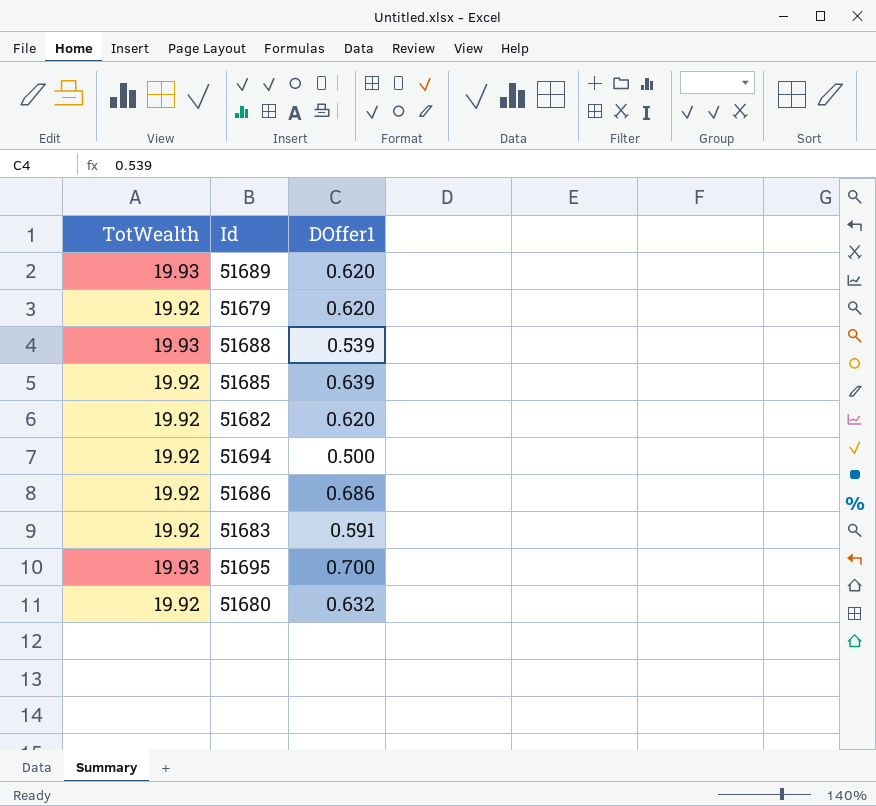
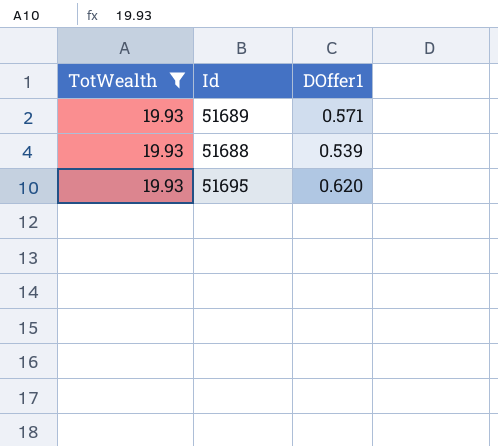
filter: none -> TotWealth = 19.93
51689 | DOffer1: 0.620 -> 0.571
51695 | DOffer1: 0.700 -> 0.620

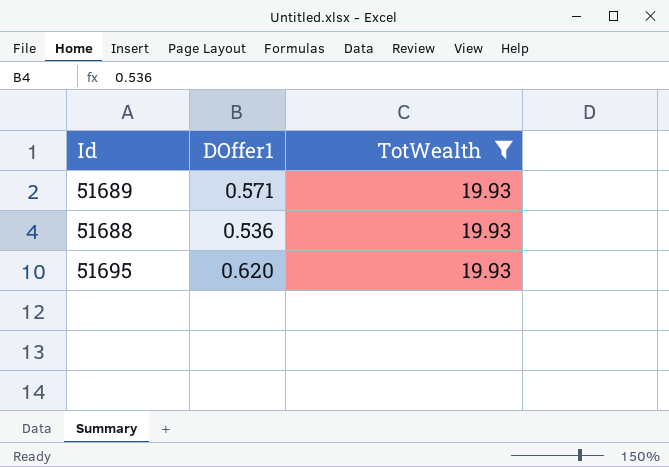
column TotWealth | position: 1 -> 3
51688 | DOffer1: 0.539 -> 0.536

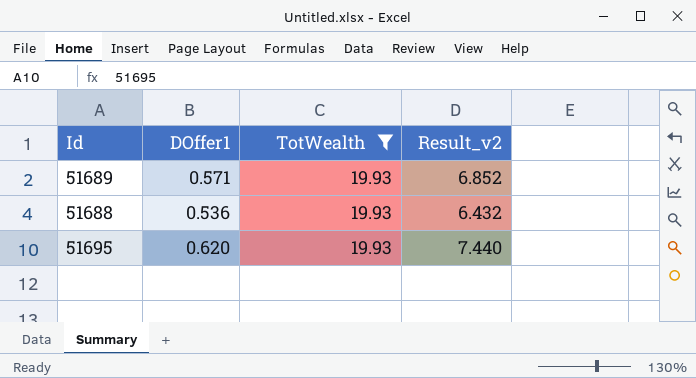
column Result_v2 | formula: none -> [DOffer1] * 12

